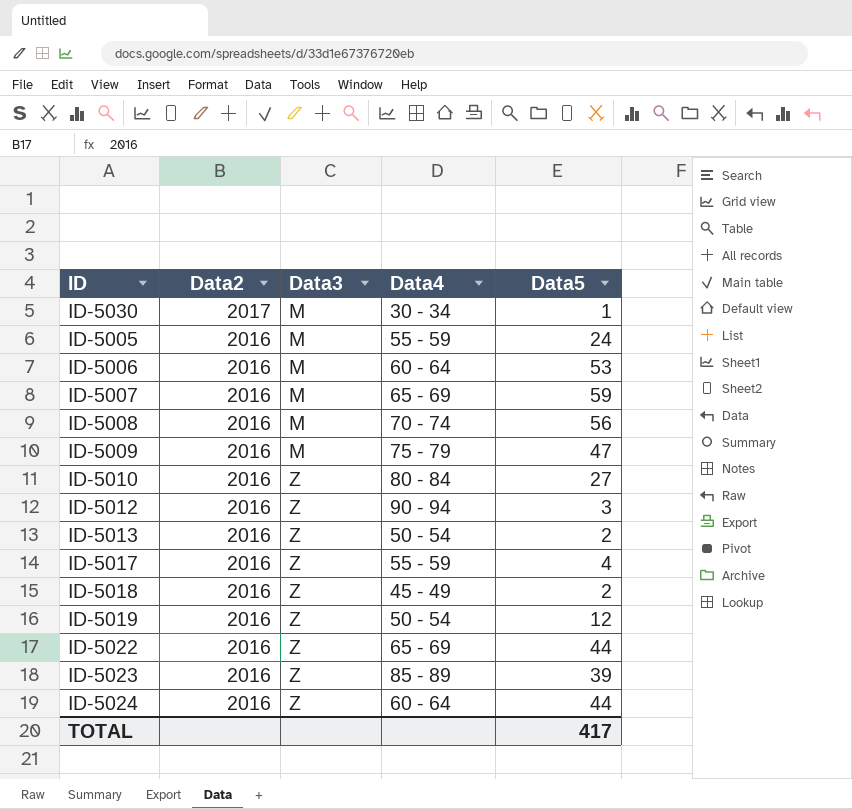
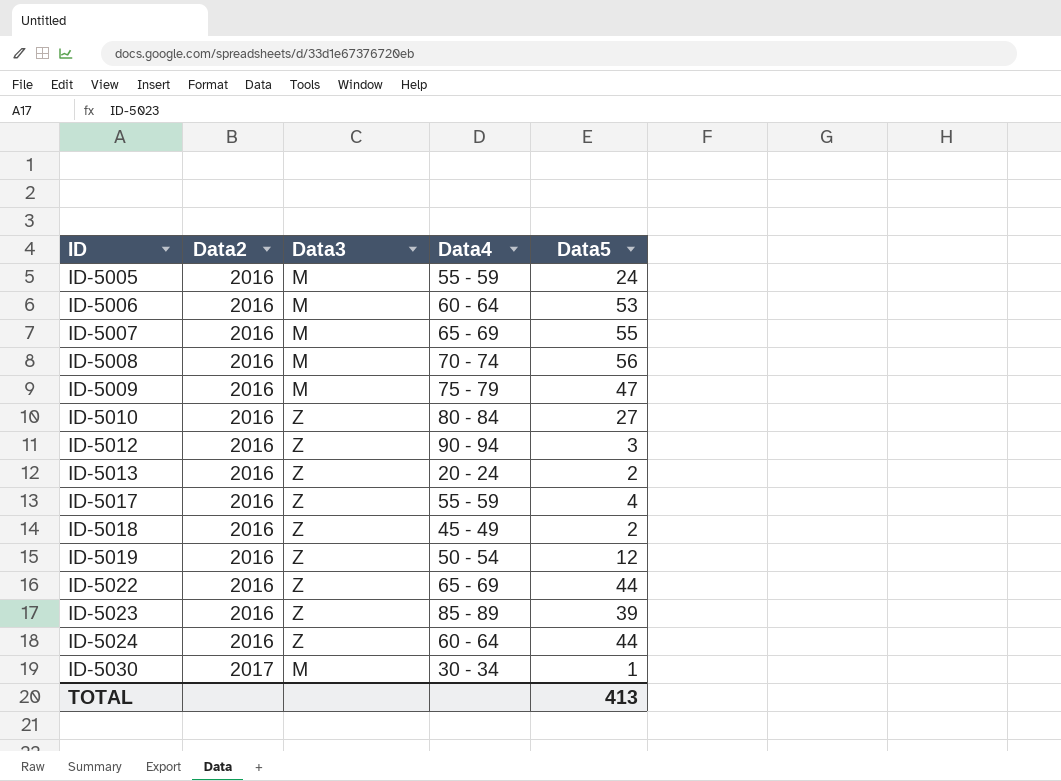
row order: Data2 descending -> ID ascending
ID-5007 | Data5: 59 -> 55
ID-5013 | Data4: 50 - 54 -> 20 - 24
TOTAL | Data5: 417 -> 413

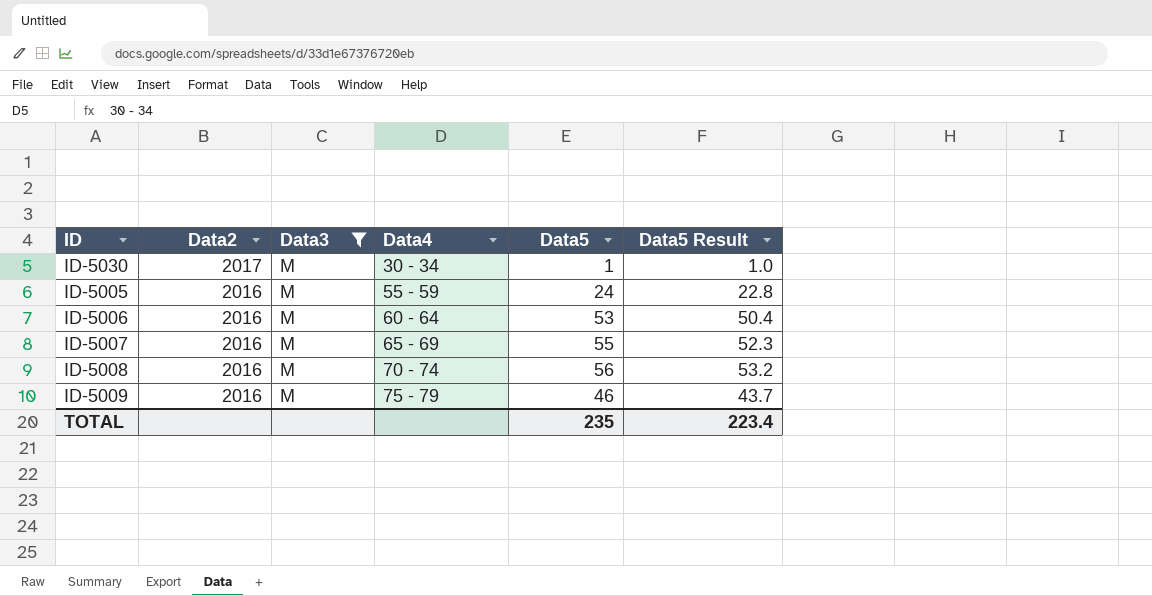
filter: none -> Data3 = M
row order: ID ascending -> Data2 descending
column Data5 Result | formula: none -> [Data5] * 0.95
ID-5009 | Data5: 47 -> 46
TOTAL | Data5: 413 -> 235

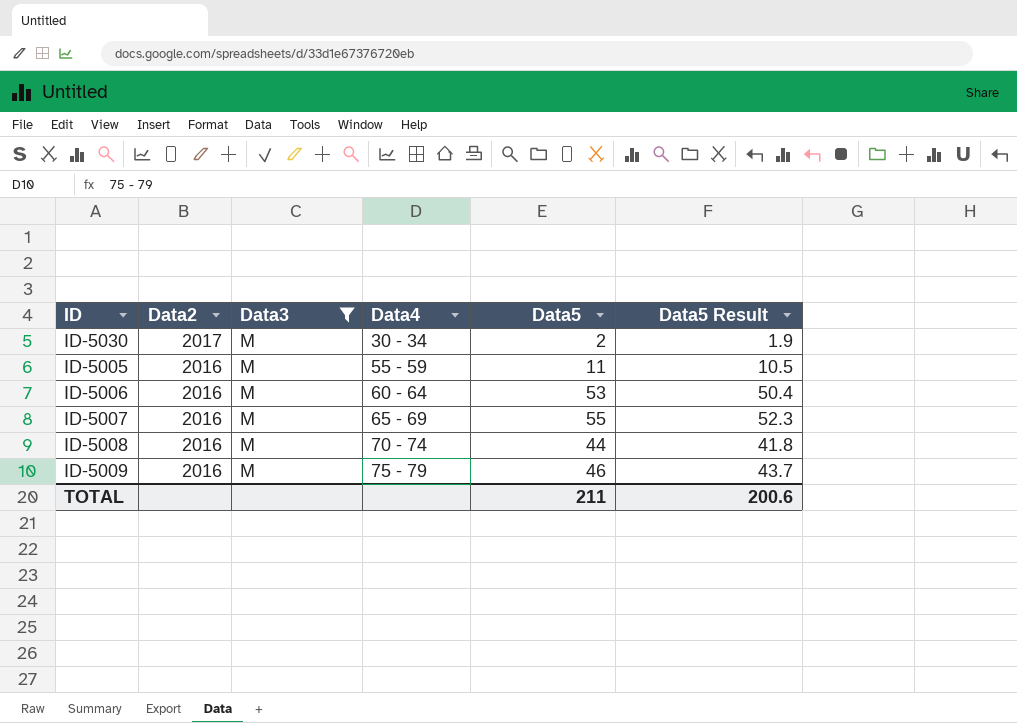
ID-5030 | Data5: 1 -> 2
ID-5030 | Data5 Result: 1.0 -> 1.9
ID-5005 | Data5: 24 -> 11
ID-5005 | Data5 Result: 22.8 -> 10.5
ID-5008 | Data5: 56 -> 44
ID-5008 | Data5 Result: 53.2 -> 41.8
TOTAL | Data5: 235 -> 211
TOTAL | Data5 Result: 223.4 -> 200.6

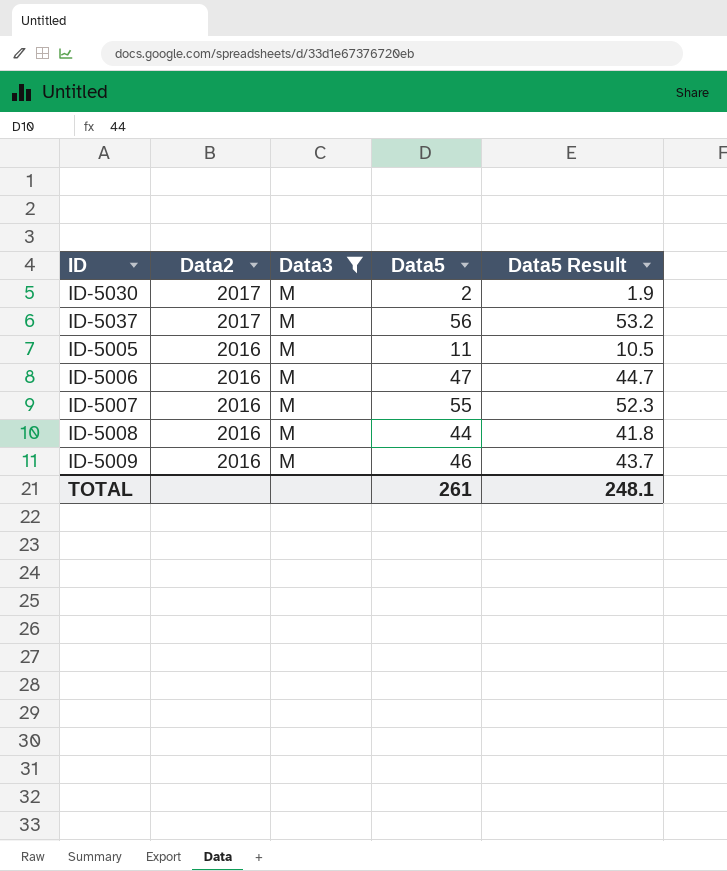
column Data4 | position: 4 -> none
row ID-5037: none -> 2017 | M | 56 | 53.2
ID-5006 | Data5: 53 -> 47
ID-5006 | Data5 Result: 50.4 -> 44.7
TOTAL | Data5: 211 -> 261
TOTAL | Data5 Result: 200.6 -> 248.1

